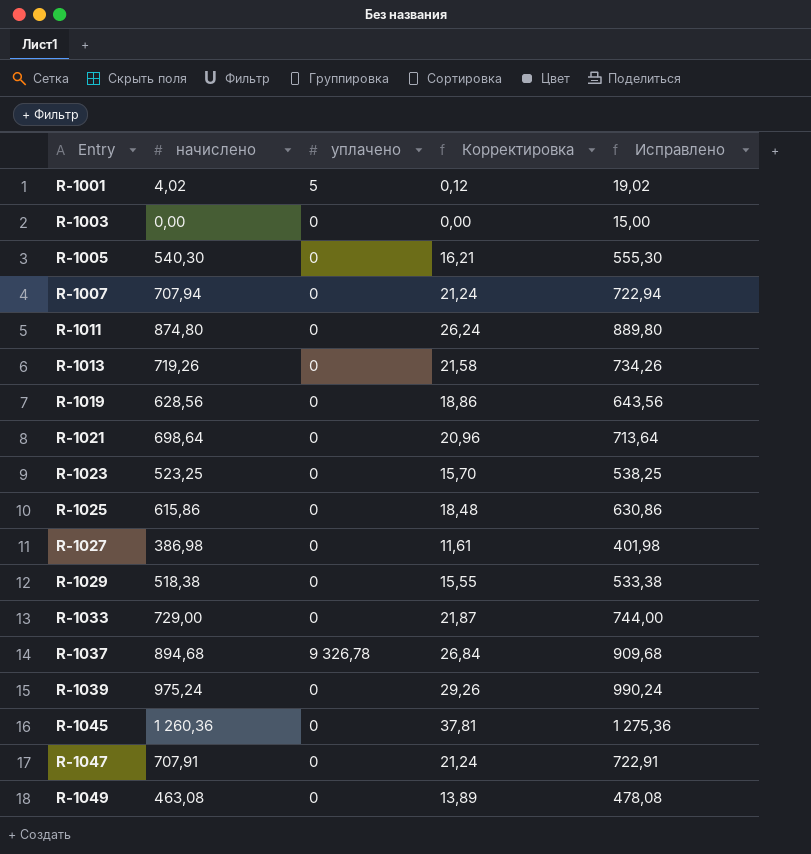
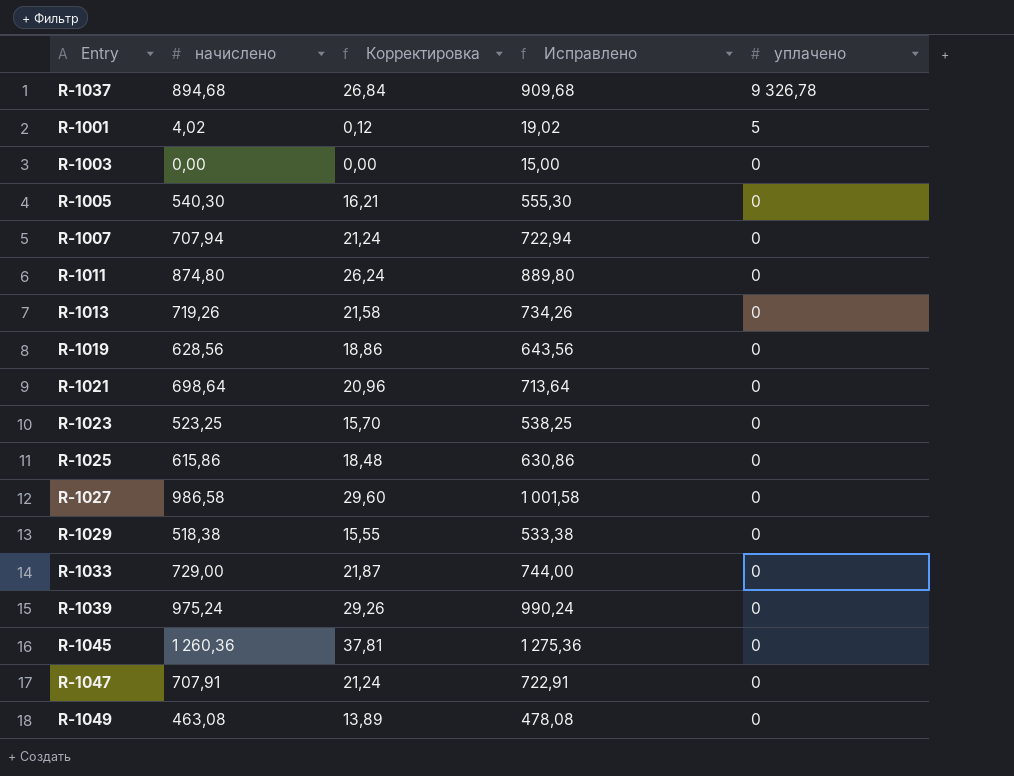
row order: Entry ascending -> уплачено descending
column уплачено | position: 3 -> 5
R-1027 | начислено: 386,98 -> 986,58
R-1027 | Корректировка: 11,61 -> 29,60
R-1027 | Исправлено: 401,98 -> 1 001,58

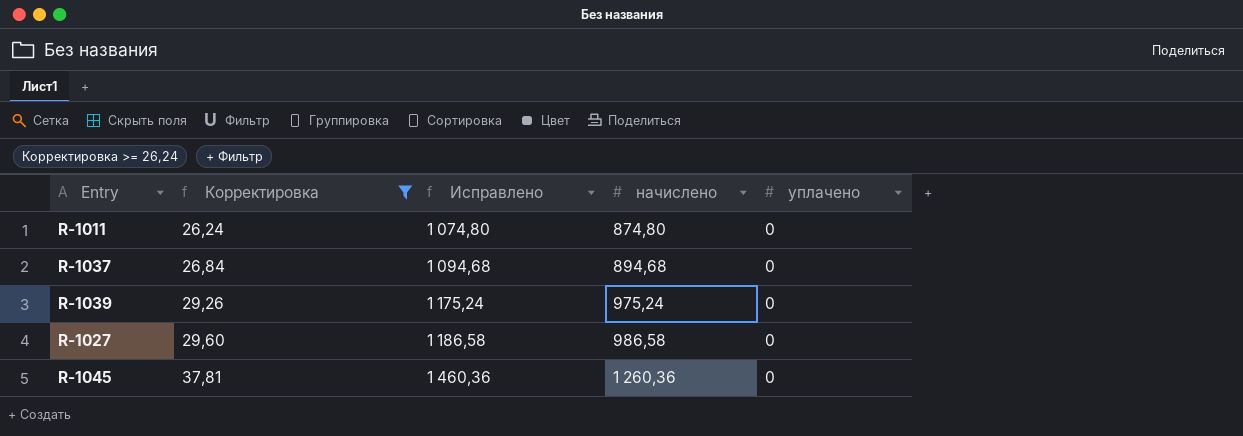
filter: none -> Корректировка >= 26,24
row order: уплачено descending -> Корректировка ascending
column Исправлено | formula: [начислено] + 15 -> [начислено] + 200
column начислено | position: 2 -> 4
R-1037 | уплачено: 9 326,78 -> 0

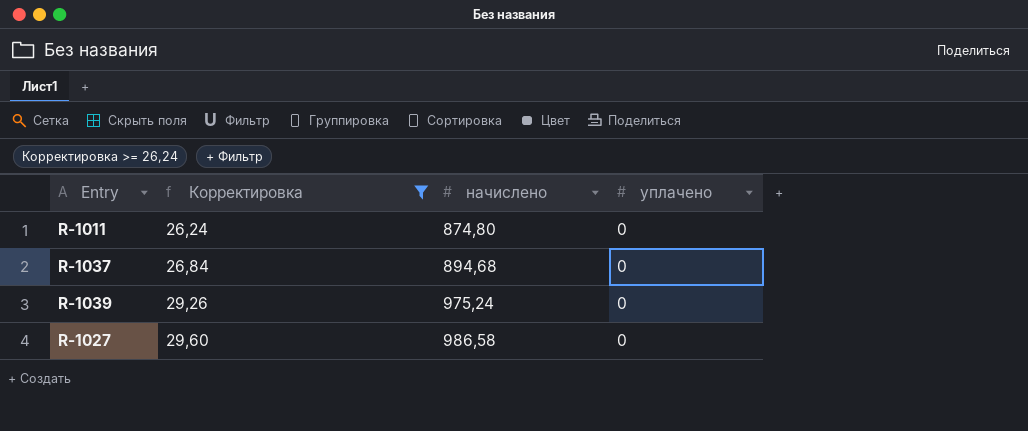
column Исправлено | formula: [начислено] + 200 -> none
row R-1045: 37,81 | 1 460,36 | 1 260,36 | 0 -> none

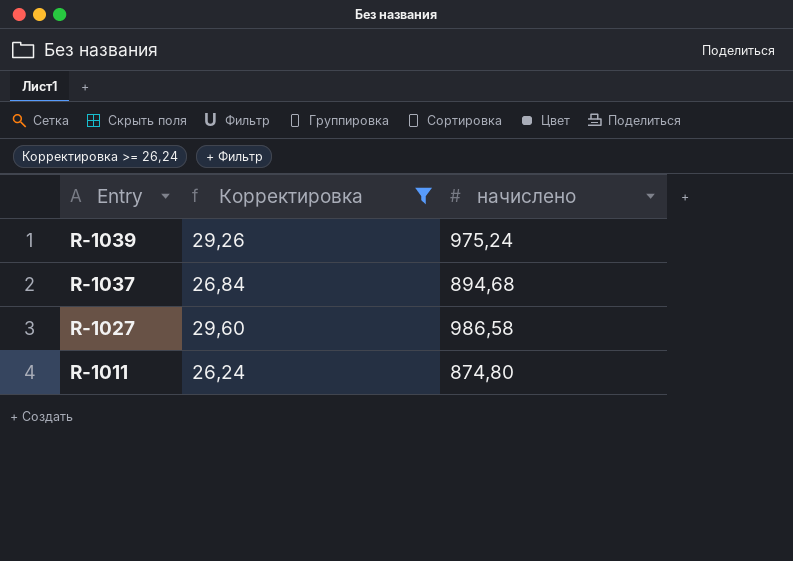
row order: Корректировка ascending -> Entry descending
column уплачено | position: 4 -> none

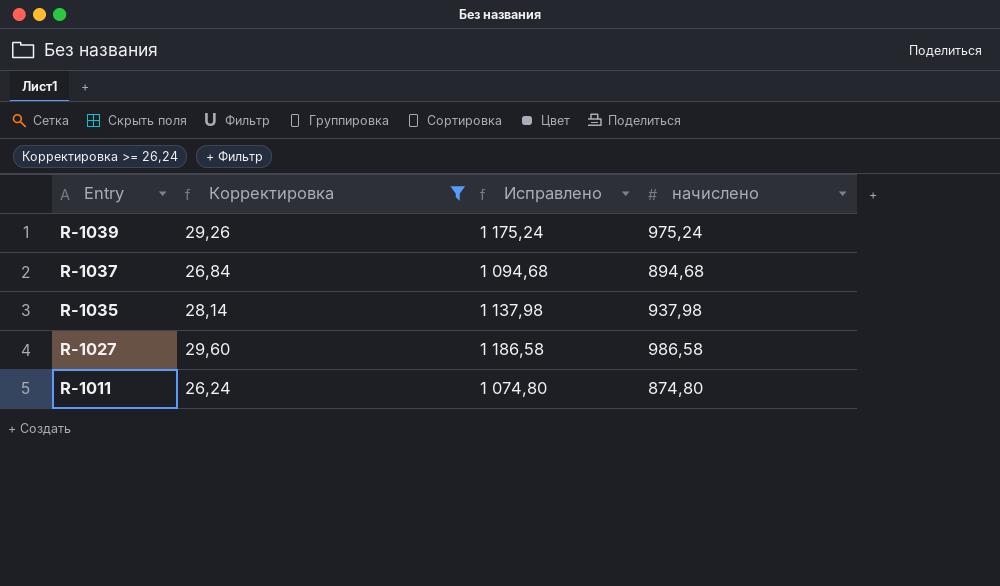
column Исправлено | formula: none -> [начислено] + 200
row R-1035: none -> 28,14 | 1 137,98 | 937,98

